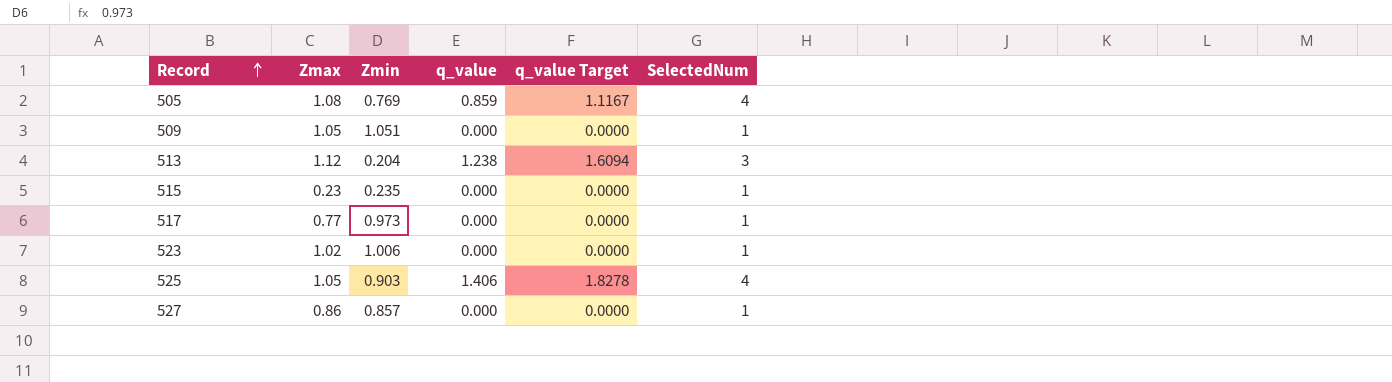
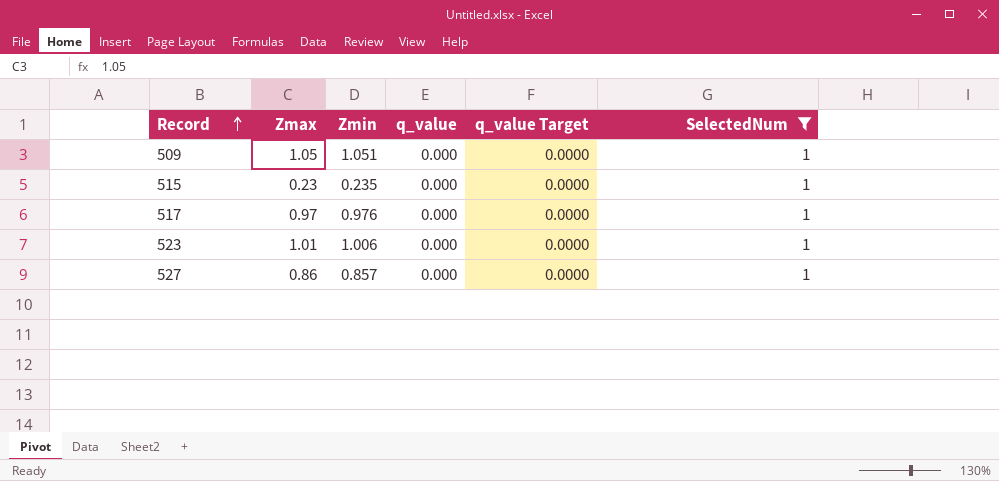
filter: none -> SelectedNum = 1
517 | Zmax: 0.77 -> 0.97
517 | Zmin: 0.973 -> 0.976
523 | Zmax: 1.02 -> 1.01

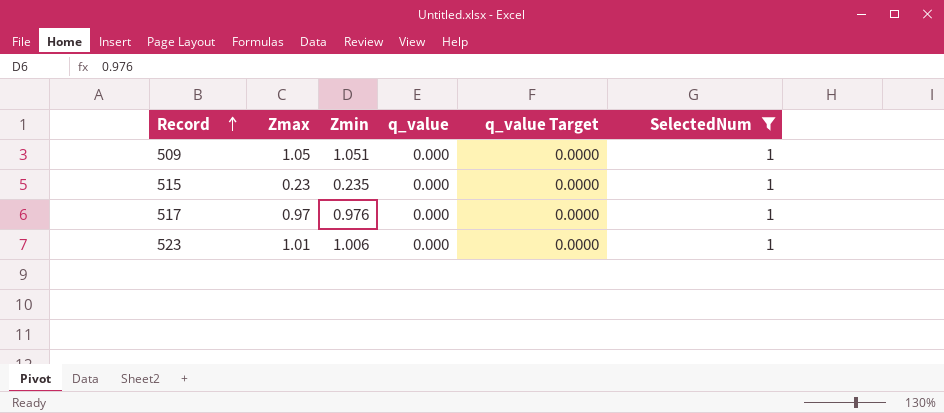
row 527: 0.86 | 0.857 | 0.000 | 0.0000 | 1 -> none

